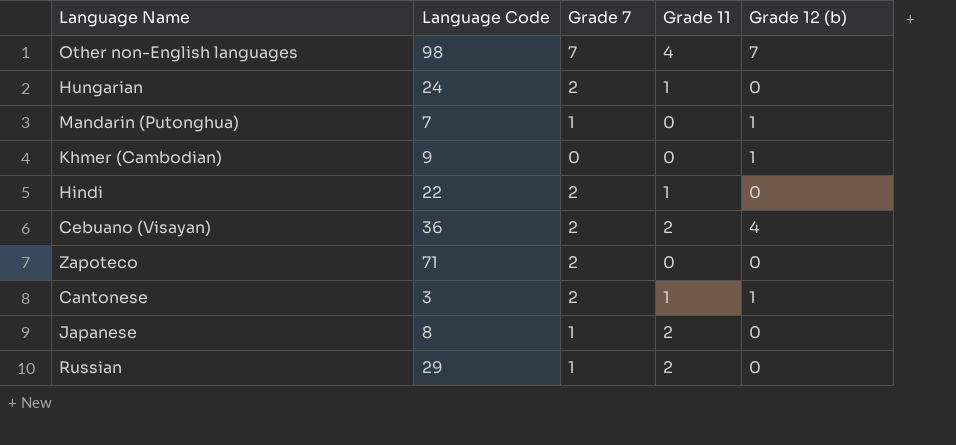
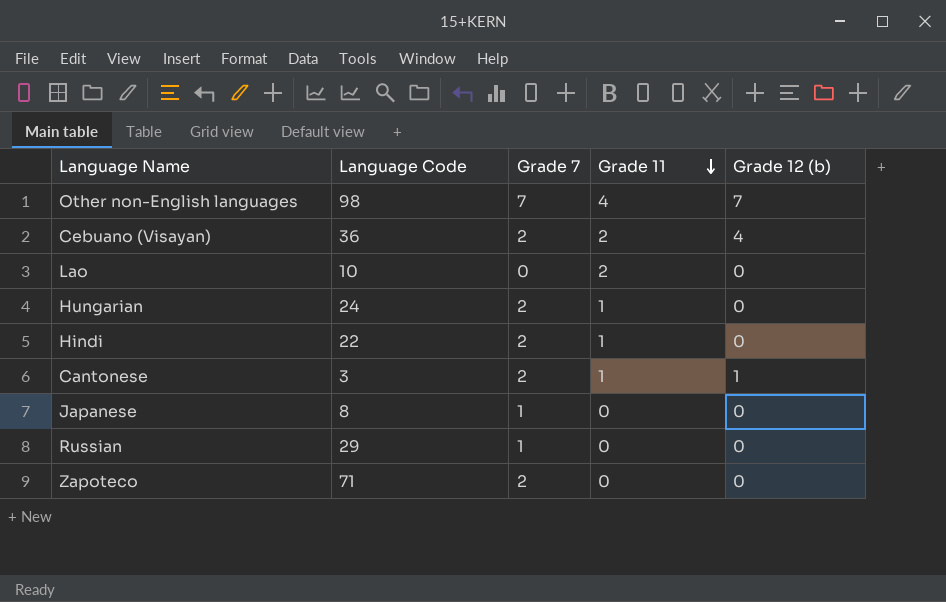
row order: none -> Grade 11 descending
row Mandarin (Putonghua): 7 | 1 | 0 | 1 -> none
row Khmer (Cambodian): 9 | 0 | 0 | 1 -> none
row Lao: none -> 10 | 0 | 2 | 0
Japanese | Grade 11: 2 -> 0
Russian | Grade 11: 2 -> 0

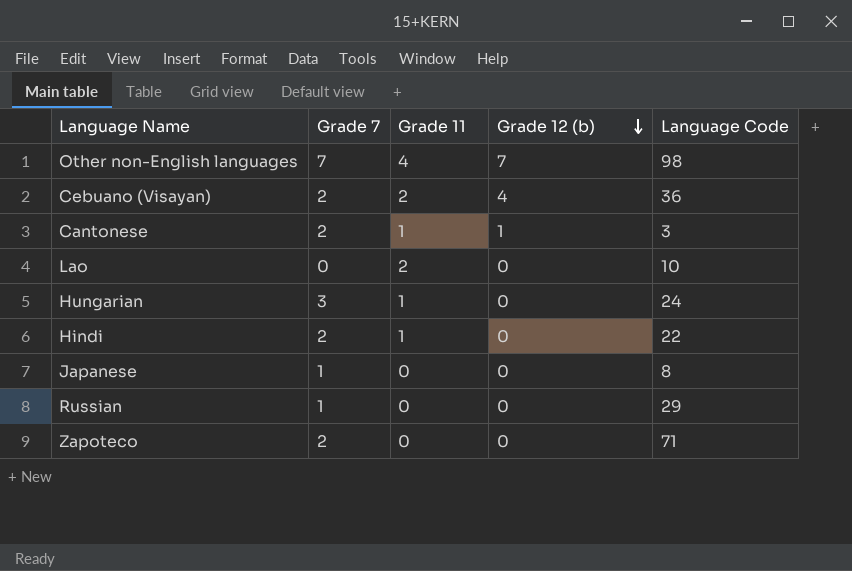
row order: Grade 11 descending -> Grade 12 (b) descending
column Language Code | position: 2 -> 5
Hungarian | Grade 7: 2 -> 3

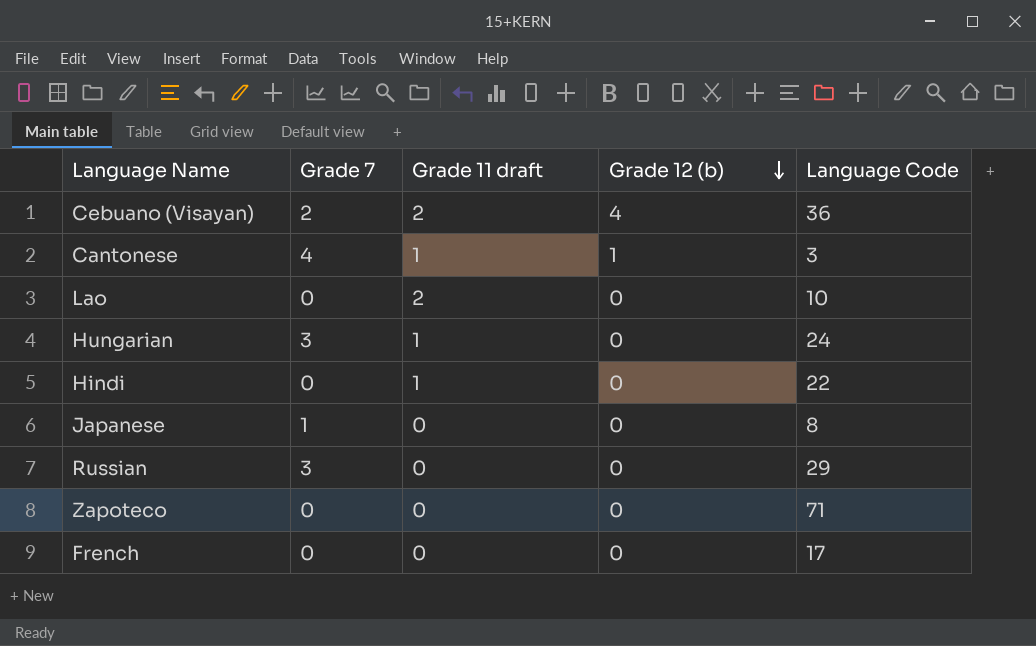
column name: Grade 11 -> Grade 11 draft
row Other non-English languages: 7 | 4 | 7 | 98 -> none
Cantonese | Grade 7: 2 -> 4
Hindi | Grade 7: 2 -> 0
Russian | Grade 7: 1 -> 3
Zapoteco | Grade 7: 2 -> 0
row French: none -> 0 | 0 | 0 | 17

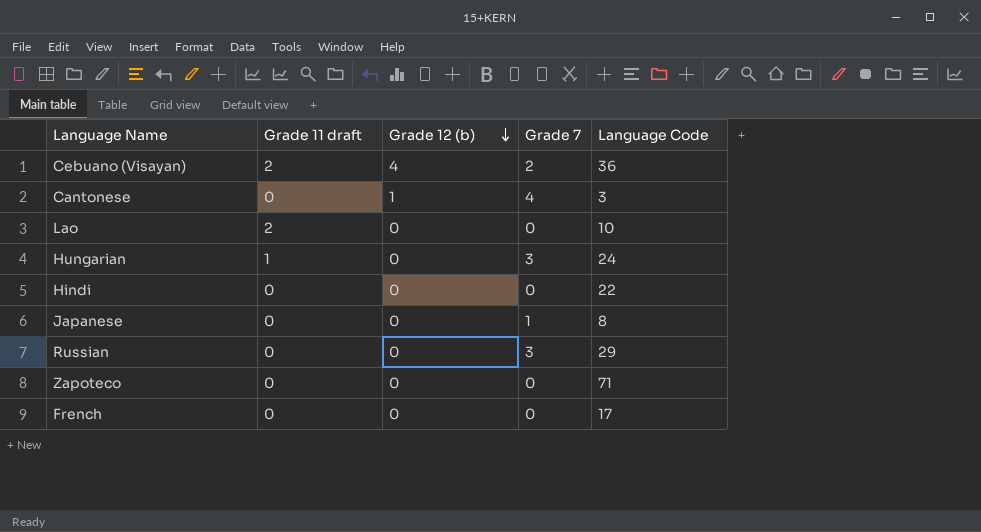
column Grade 7 | position: 2 -> 4
Cantonese | Grade 11 draft: 1 -> 0
Hindi | Grade 11 draft: 1 -> 0

